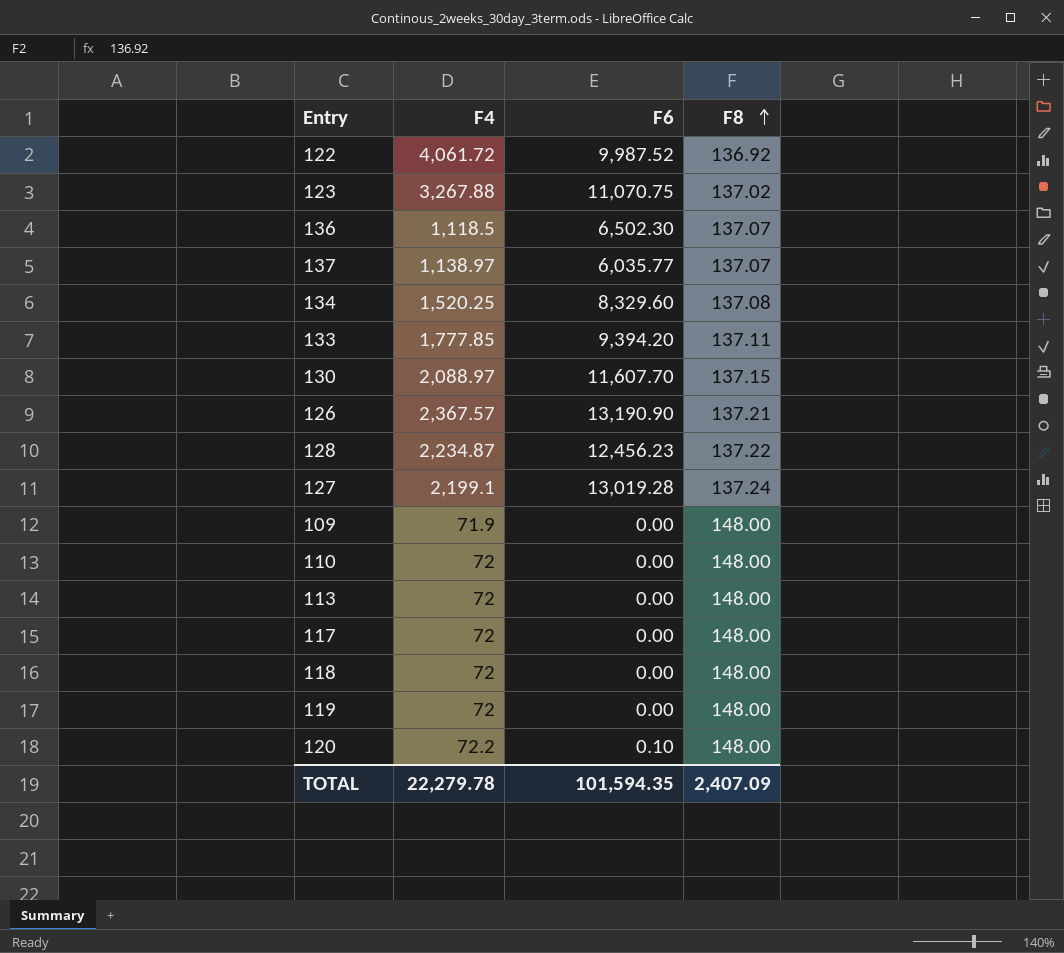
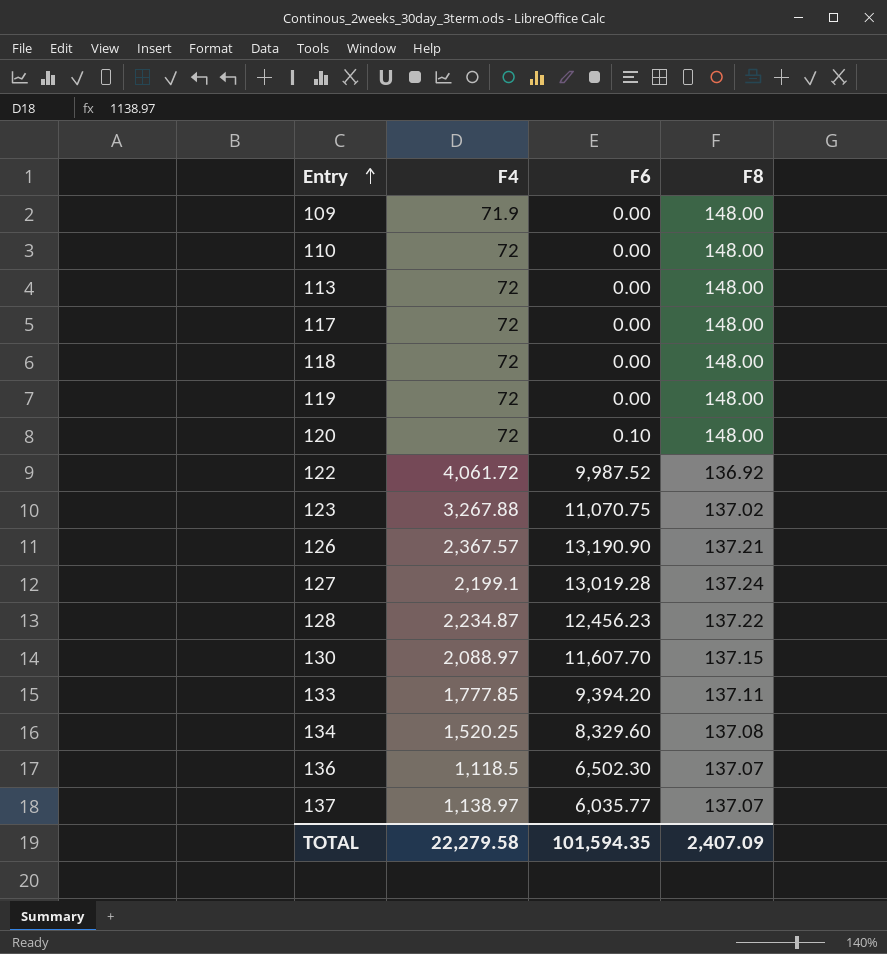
row order: F8 ascending -> Entry ascending
120 | F4: 72.2 -> 72
TOTAL | F4: 22,279.78 -> 22,279.58

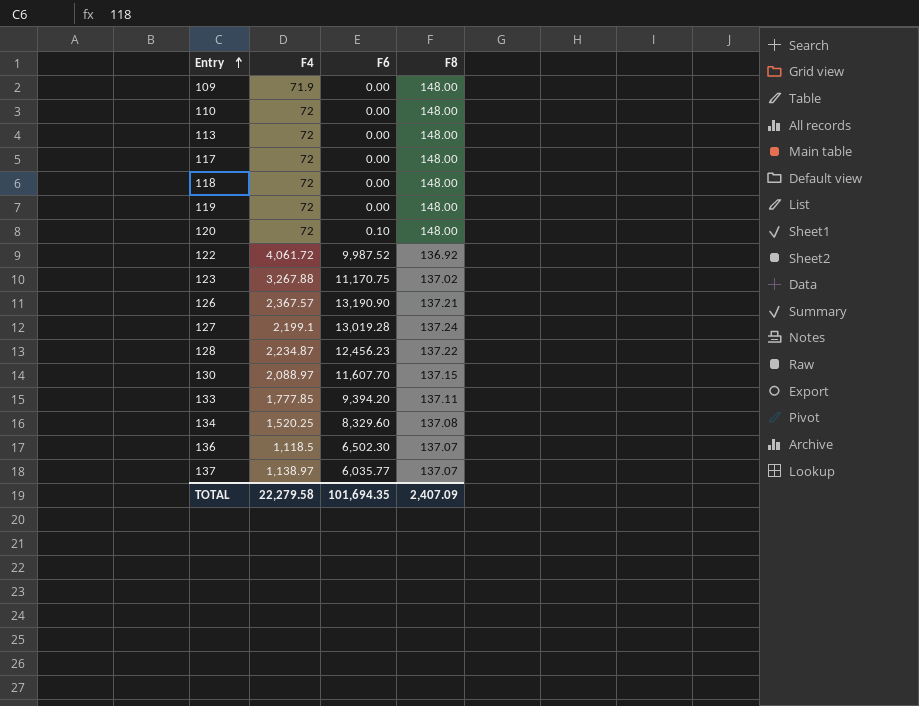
123 | F6: 11,070.75 -> 11,170.75
TOTAL | F6: 101,594.35 -> 101,694.35

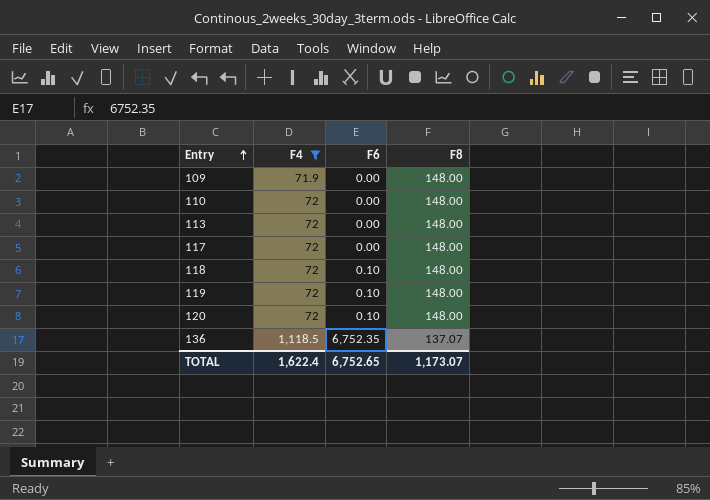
filter: none -> F4 <= 1,118.5
118 | F6: 0.00 -> 0.10
119 | F6: 0.00 -> 0.10
136 | F6: 6,502.30 -> 6,752.35
TOTAL | F4: 22,279.58 -> 1,622.4
TOTAL | F6: 101,694.35 -> 6,752.65
TOTAL | F8: 2,407.09 -> 1,173.07

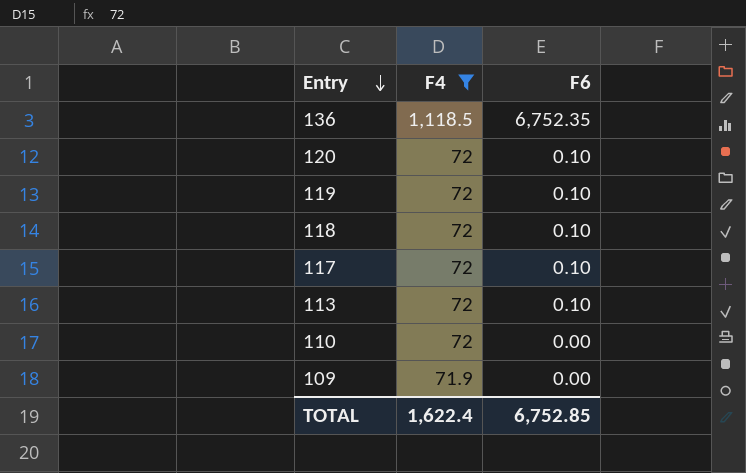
row order: Entry ascending -> Entry descending
column F8 | position: 4 -> none
117 | F6: 0.00 -> 0.10
113 | F6: 0.00 -> 0.10
TOTAL | F6: 6,752.65 -> 6,752.85

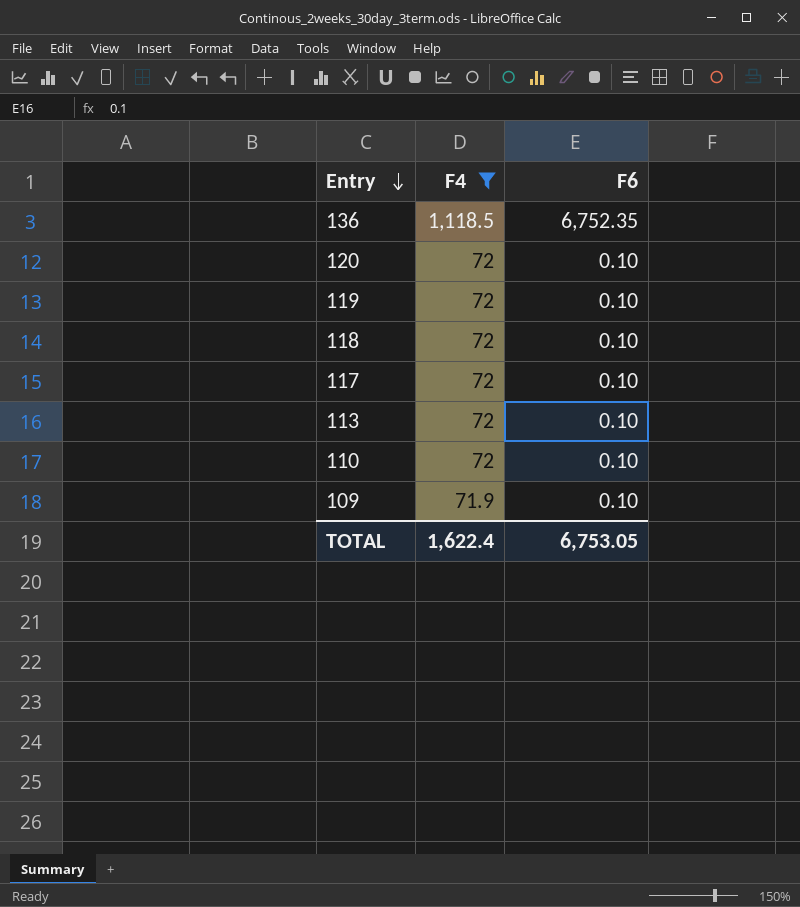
110 | F6: 0.00 -> 0.10
109 | F6: 0.00 -> 0.10
TOTAL | F6: 6,752.85 -> 6,753.05

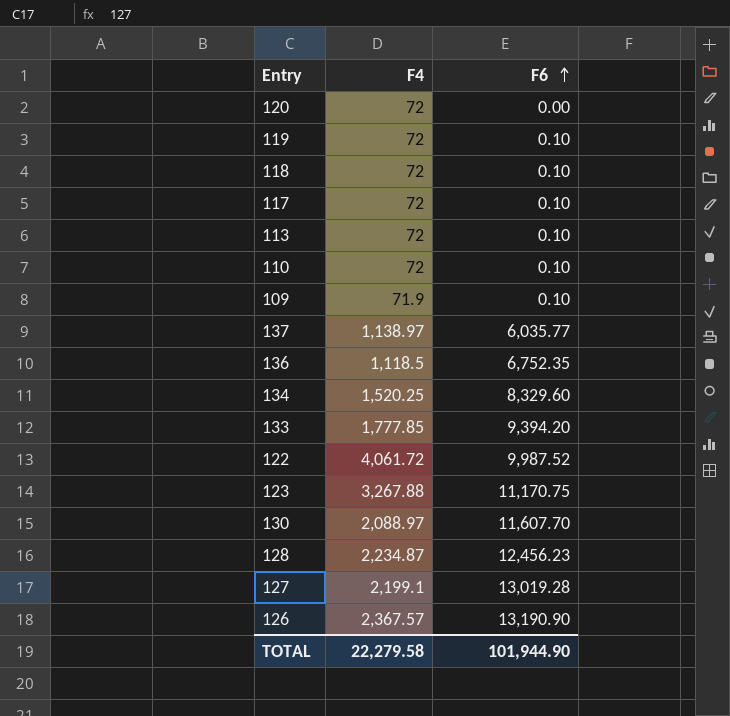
filter: F4 <= 1,118.5 -> none
row order: Entry descending -> F6 ascending
120 | F6: 0.10 -> 0.00
TOTAL | F4: 1,622.4 -> 22,279.58
TOTAL | F6: 6,753.05 -> 101,944.90

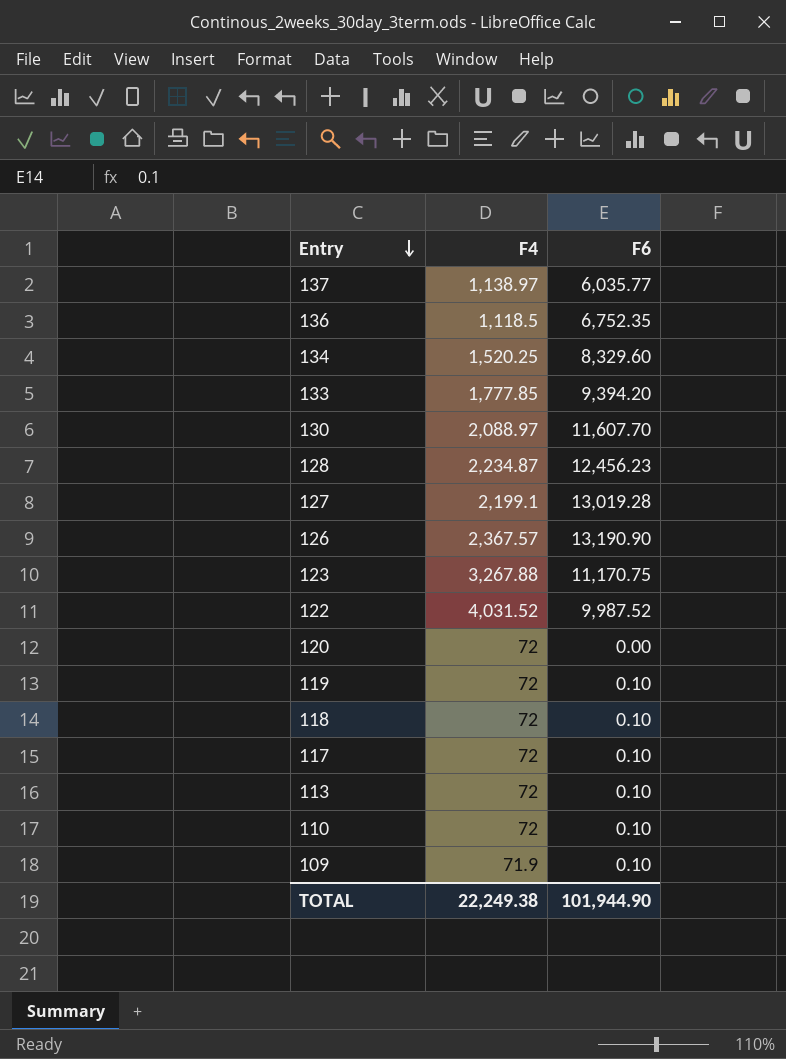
row order: F6 ascending -> Entry descending
122 | F4: 4,061.72 -> 4,031.52
TOTAL | F4: 22,279.58 -> 22,249.38

